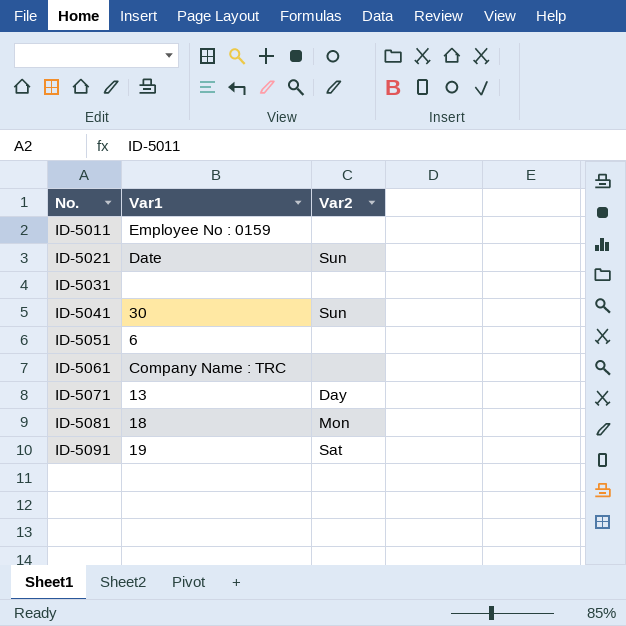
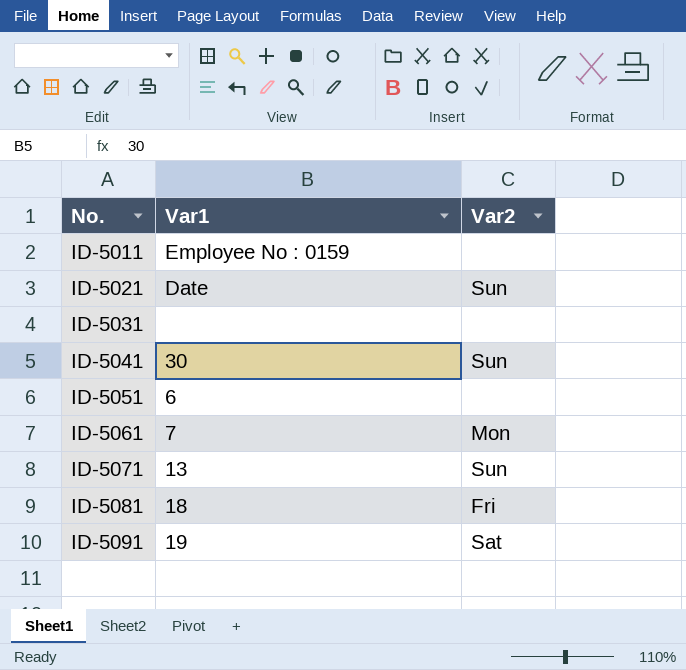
ID-5061 | Var1: Company Name : TRC -> 7
ID-5061 | Var2: none -> Mon
ID-5071 | Var2: Day -> Sun
ID-5081 | Var2: Mon -> Fri

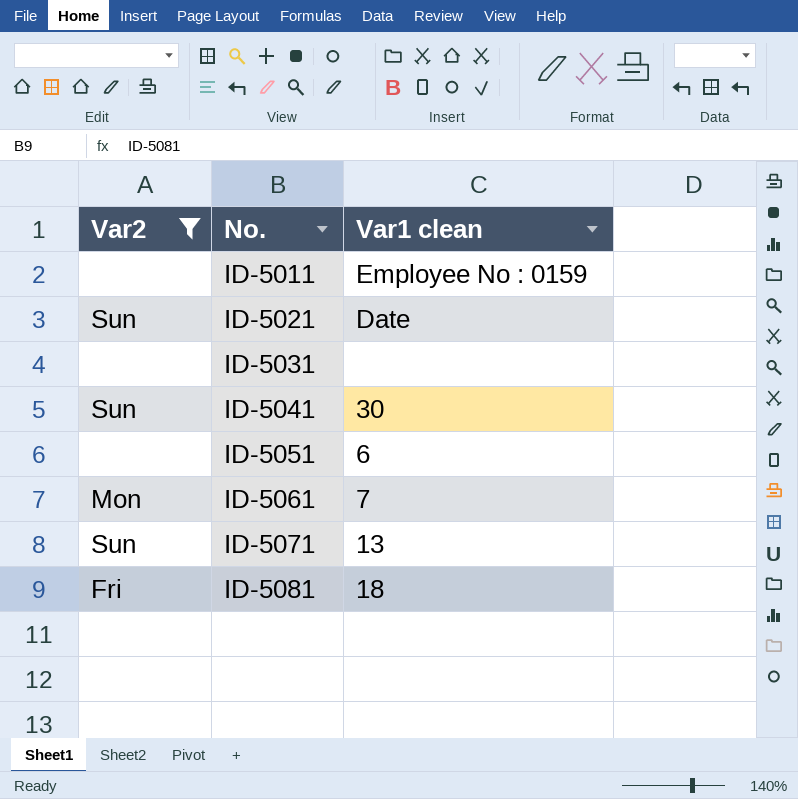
filter: none -> Var2 != Sat
column Var2 | position: 3 -> 1
column name: Var1 -> Var1 clean

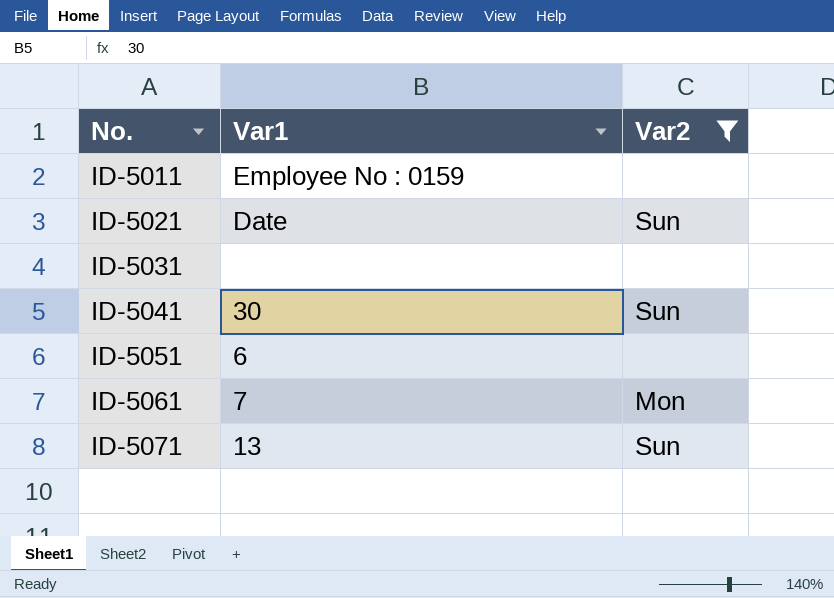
column name: Var1 clean -> Var1
column Var2 | position: 1 -> 3
row ID-5081: Fri | 18 -> none

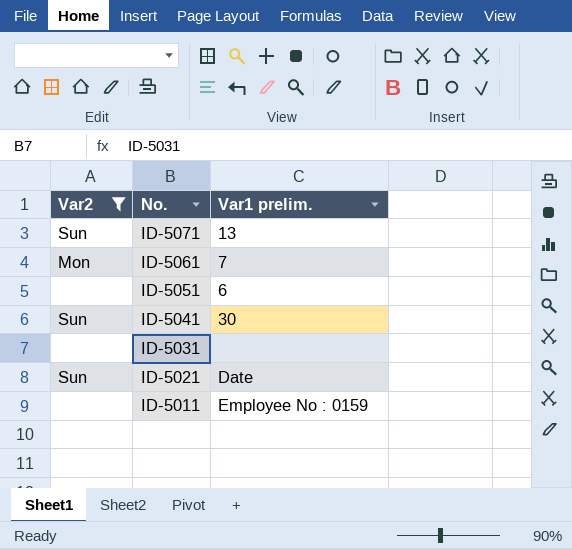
row order: No. ascending -> No. descending
column Var2 | position: 3 -> 1
column name: Var1 -> Var1 prelim.

